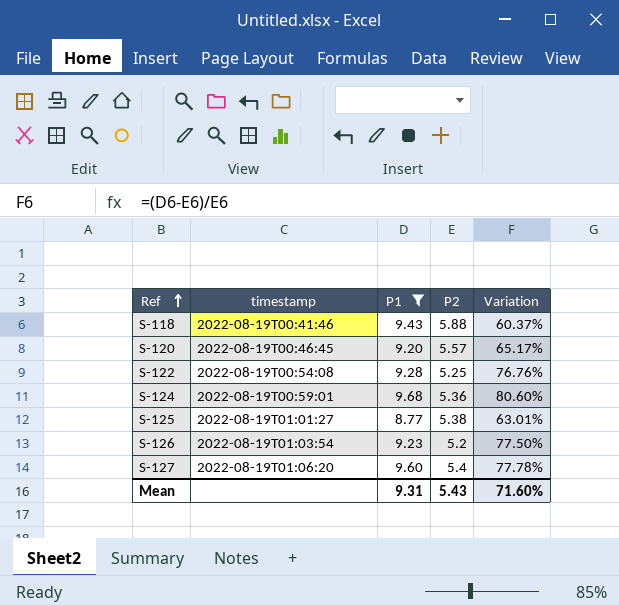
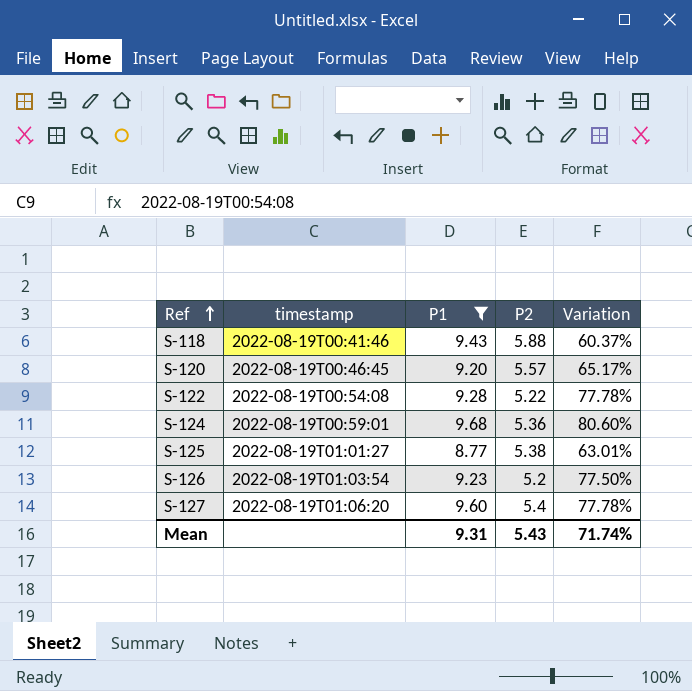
S-122 | P2: 5.25 -> 5.22
S-122 | Variation: 76.76% -> 77.78%
Mean | Variation: 71.60% -> 71.74%

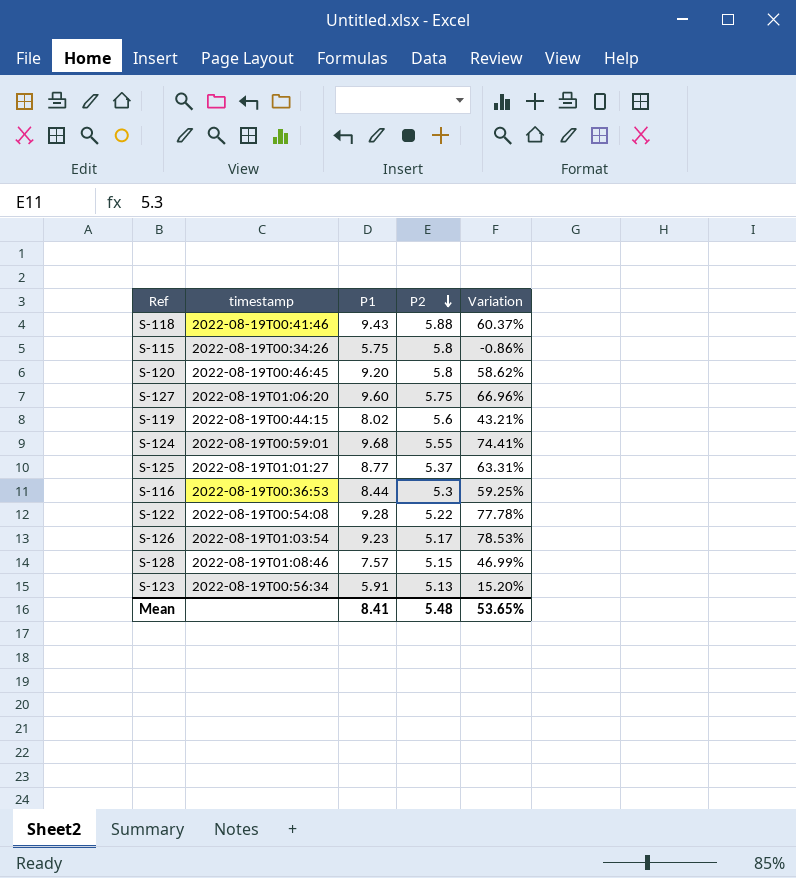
filter: P1 >= 8.77 -> none
row order: Ref ascending -> P2 descending
S-120 | P2: 5.57 -> 5.8
S-120 | Variation: 65.17% -> 58.62%
S-127 | P2: 5.4 -> 5.75
S-127 | Variation: 77.78% -> 66.96%
S-124 | P2: 5.36 -> 5.55
S-124 | Variation: 80.60% -> 74.41%
S-125 | P2: 5.38 -> 5.37
S-125 | Variation: 63.01% -> 63.31%
S-126 | P2: 5.2 -> 5.17
S-126 | Variation: 77.50% -> 78.53%
Mean | P1: 9.31 -> 8.41
Mean | P2: 5.43 -> 5.48
Mean | Variation: 71.74% -> 53.65%

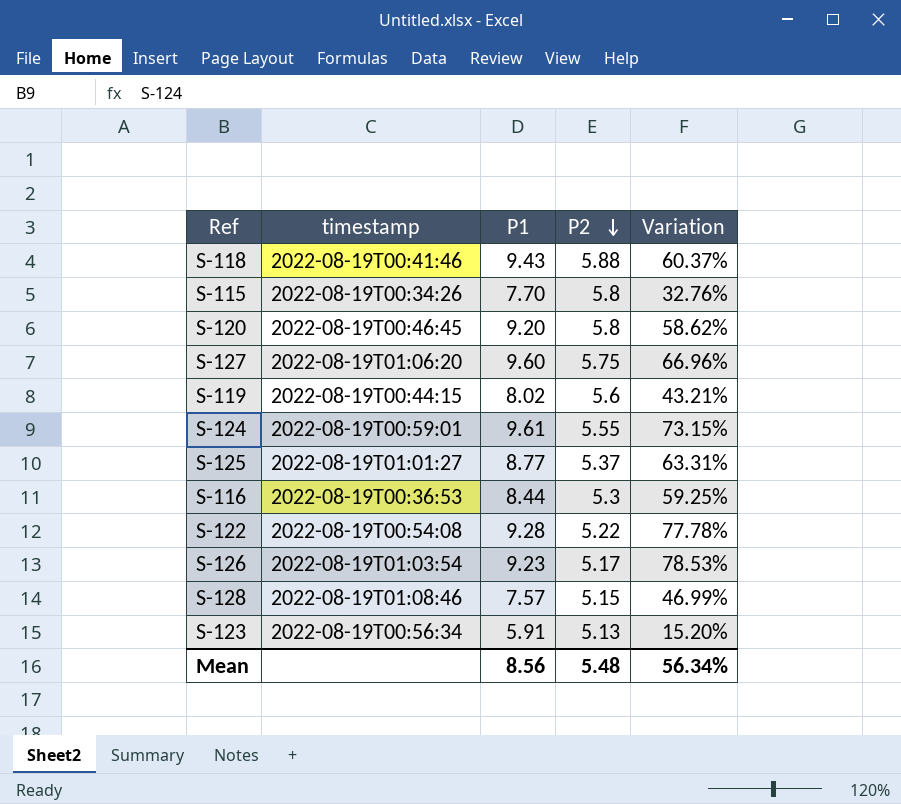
S-115 | P1: 5.75 -> 7.70
S-115 | Variation: -0.86% -> 32.76%
S-124 | P1: 9.68 -> 9.61
S-124 | Variation: 74.41% -> 73.15%
Mean | P1: 8.41 -> 8.56
Mean | Variation: 53.65% -> 56.34%

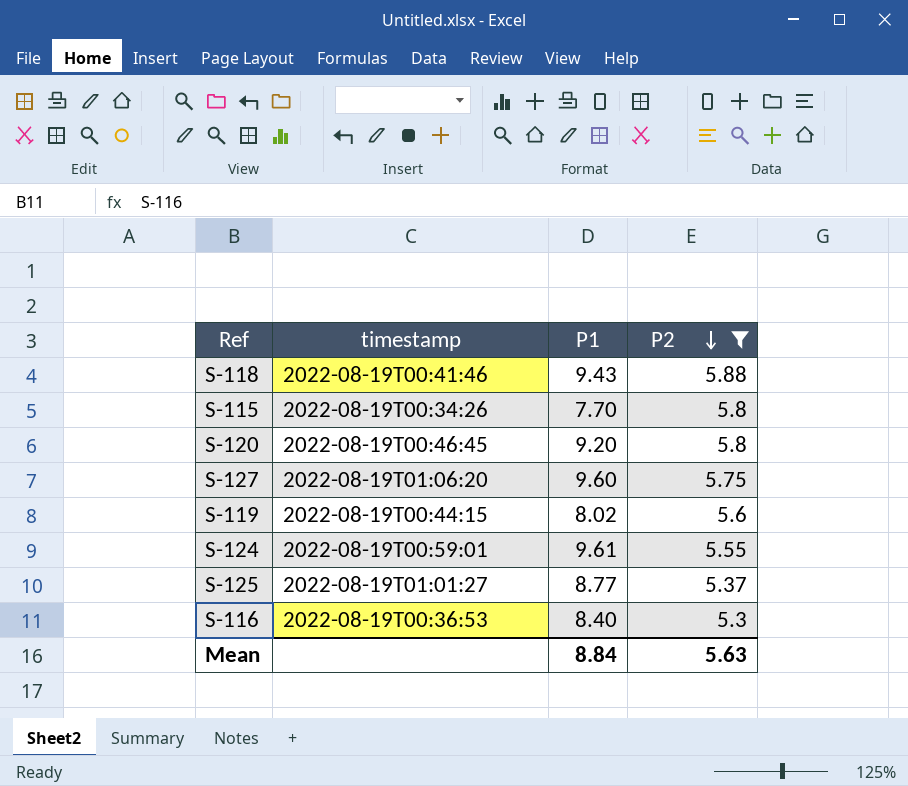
filter: none -> P2 >= 5.3
column Variation | formula: ([P1] - [P2]) / [P2] -> none
S-116 | P1: 8.44 -> 8.40
Mean | P1: 8.56 -> 8.84
Mean | P2: 5.48 -> 5.63

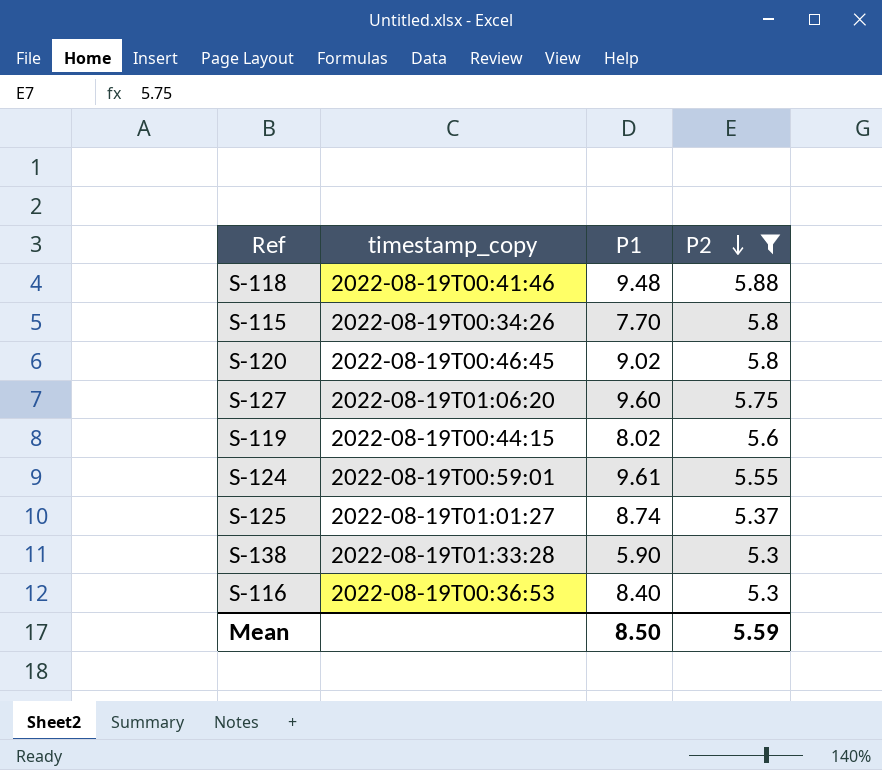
column name: timestamp -> timestamp_copy
S-118 | P1: 9.43 -> 9.48
S-120 | P1: 9.20 -> 9.02
S-125 | P1: 8.77 -> 8.74
row S-138: none -> 2022-08-19T01:33:28 | 5.90 | 5.3
Mean | P1: 8.84 -> 8.50
Mean | P2: 5.63 -> 5.59

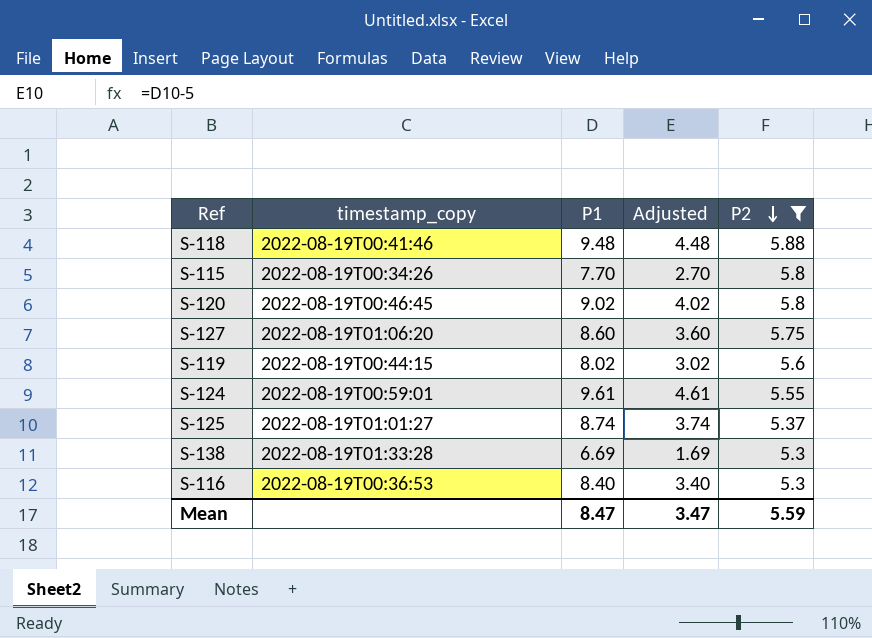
column Adjusted | formula: none -> [P1] - 5
S-127 | P1: 9.60 -> 8.60
S-138 | P1: 5.90 -> 6.69
Mean | P1: 8.50 -> 8.47

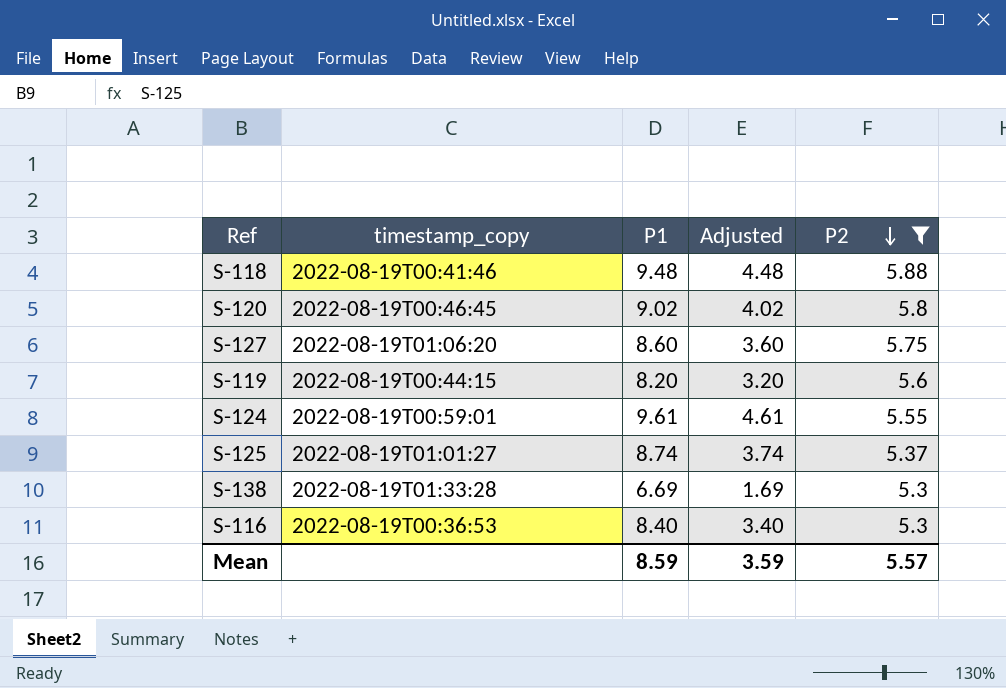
row S-115: 2022-08-19T00:34:26 | 7.70 | 2.70 | 5.8 -> none
S-119 | P1: 8.02 -> 8.20
S-119 | Adjusted: 3.02 -> 3.20
Mean | P1: 8.47 -> 8.59
Mean | Adjusted: 3.47 -> 3.59
Mean | P2: 5.59 -> 5.57

